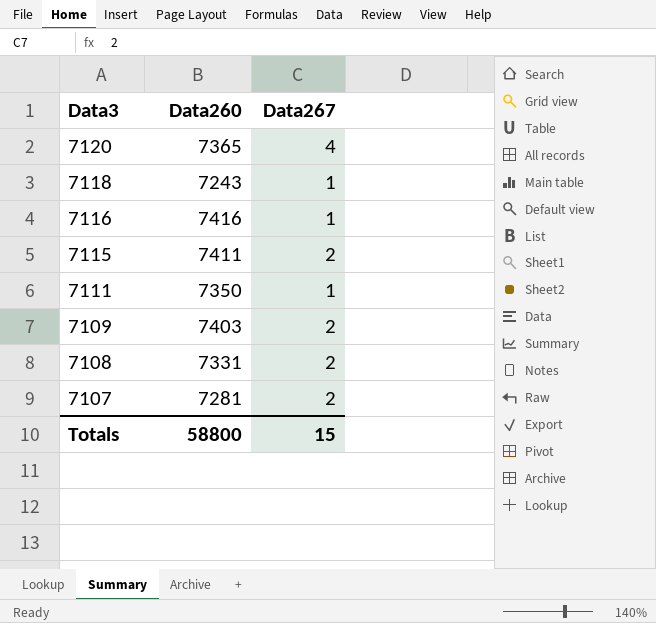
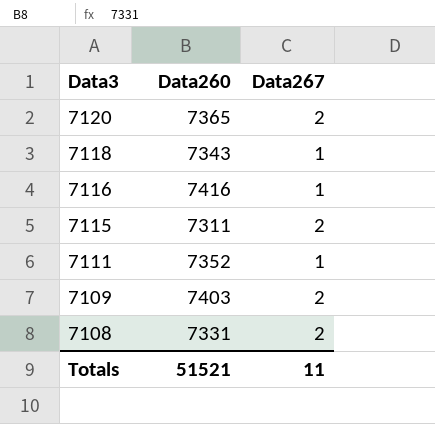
row 7107: 7281 | 2 -> none
7120 | Data267: 4 -> 2
7118 | Data260: 7243 -> 7343
7115 | Data260: 7411 -> 7311
7111 | Data260: 7350 -> 7352
Totals | Data260: 58800 -> 51521
Totals | Data267: 15 -> 11

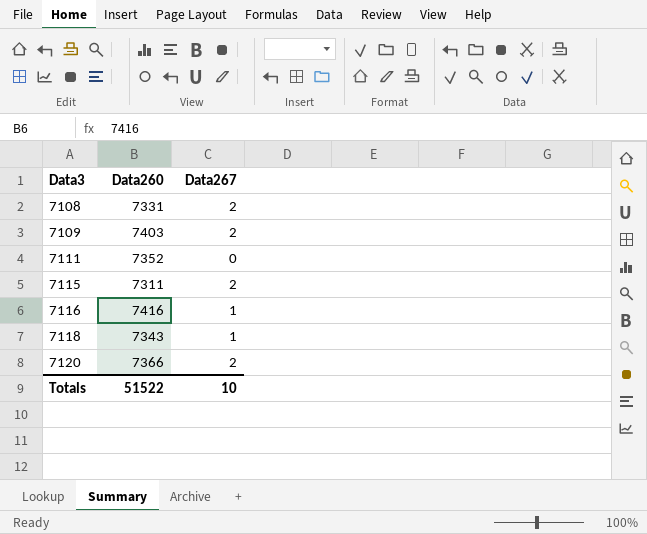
row order: Data3 descending -> Data3 ascending
7111 | Data267: 1 -> 0
7120 | Data260: 7365 -> 7366
Totals | Data260: 51521 -> 51522
Totals | Data267: 11 -> 10

